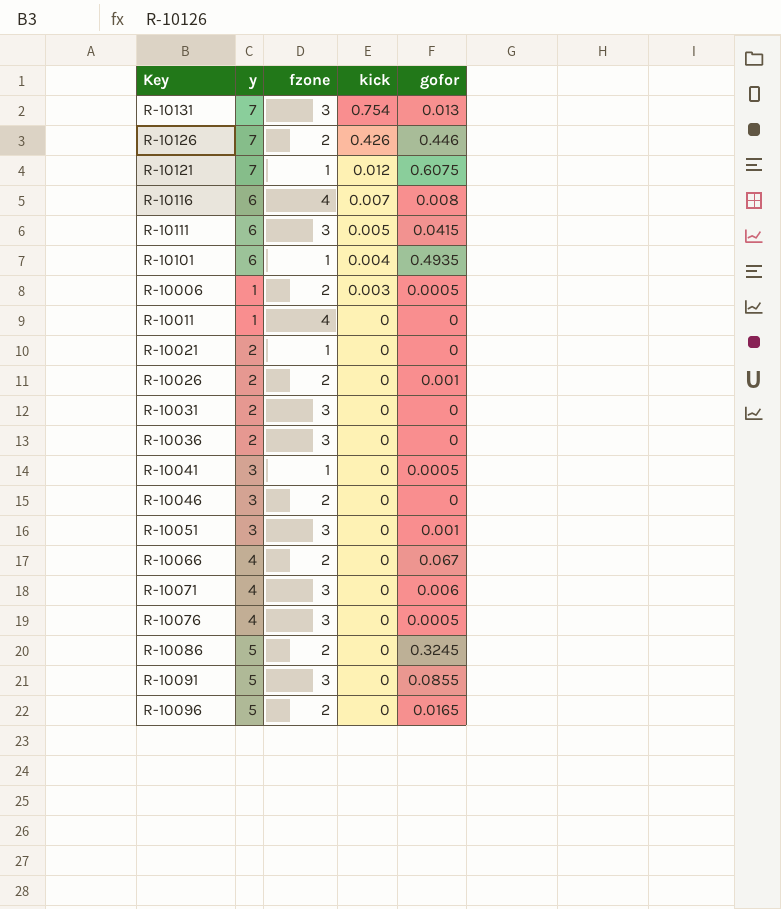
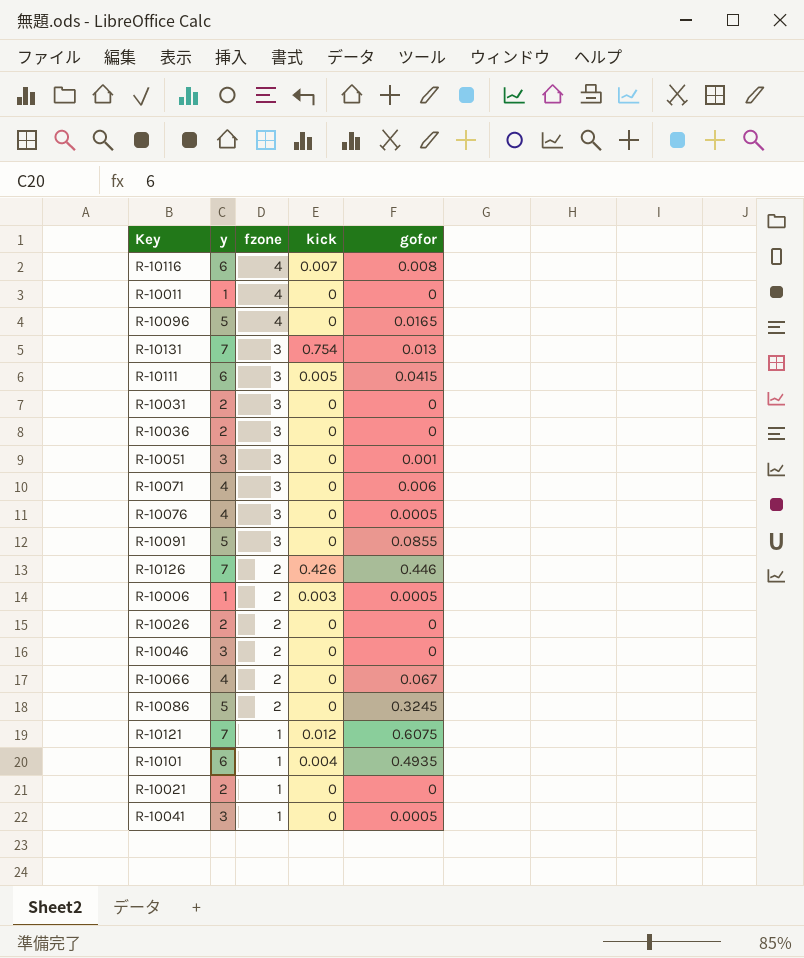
row order: kick descending -> fzone descending
R-10096 | fzone: 2 -> 4
R-10026 | gofor: 0.001 -> 0

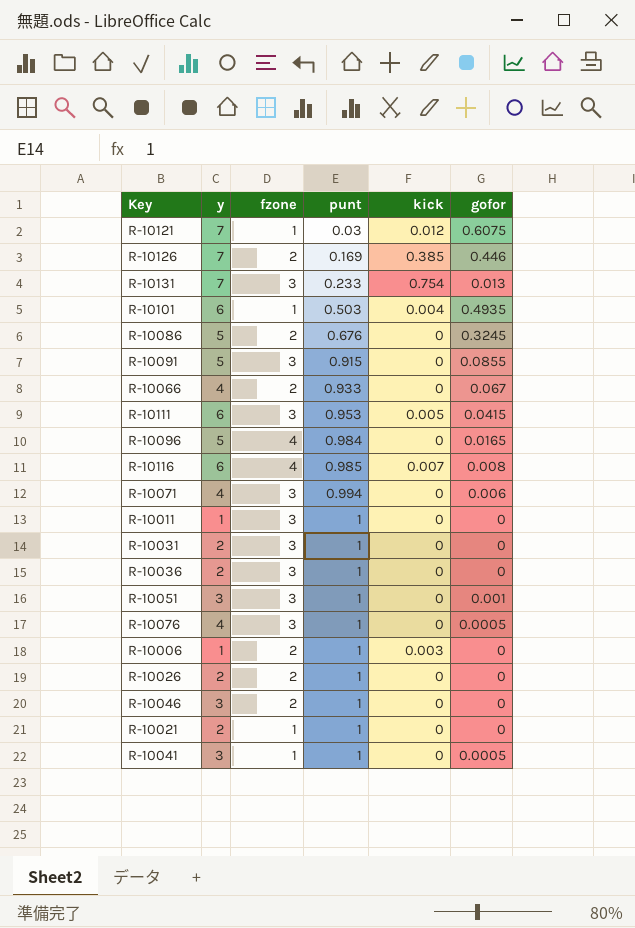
row order: fzone descending -> punt ascending
column punt | position: none -> 4
R-10126 | kick: 0.426 -> 0.385
R-10011 | fzone: 4 -> 3
R-10006 | gofor: 0.0005 -> 0

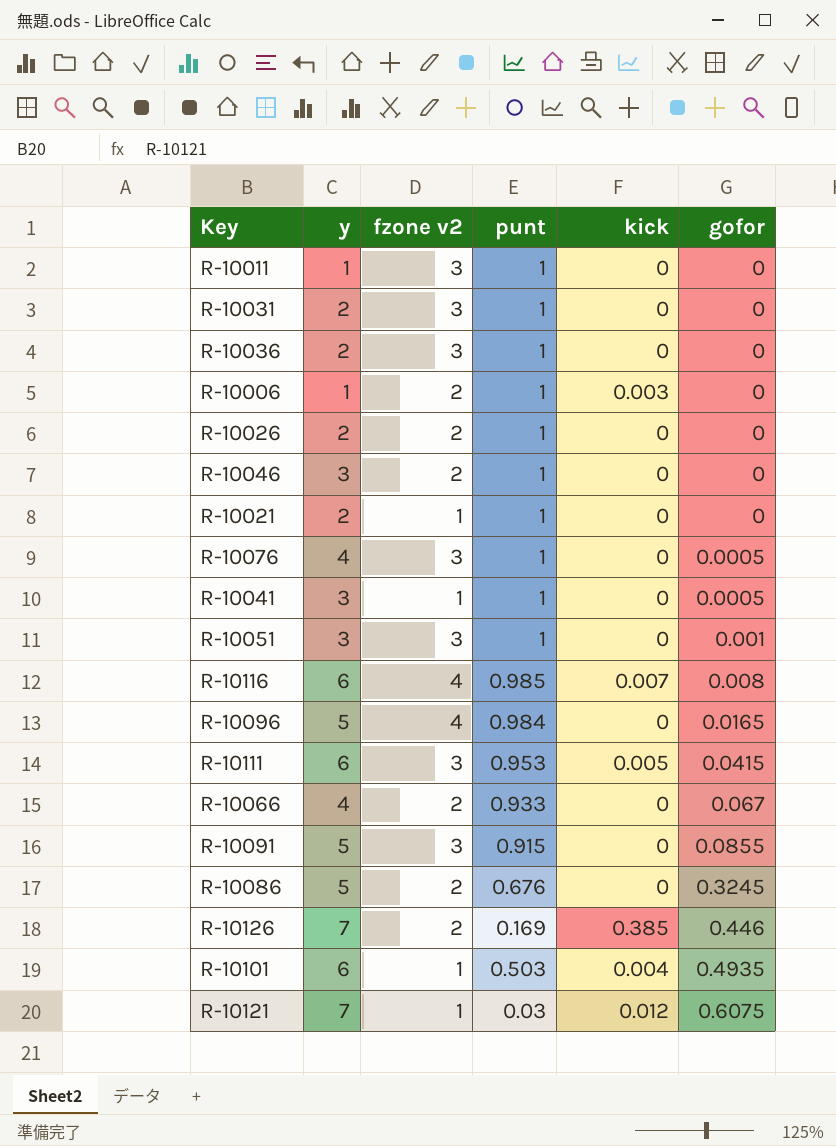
row order: punt ascending -> gofor ascending
column name: fzone -> fzone v2
row R-10131: 7 | 3 | 0.233 | 0.754 | 0.013 -> none
row R-10071: 4 | 3 | 0.994 | 0 | 0.006 -> none

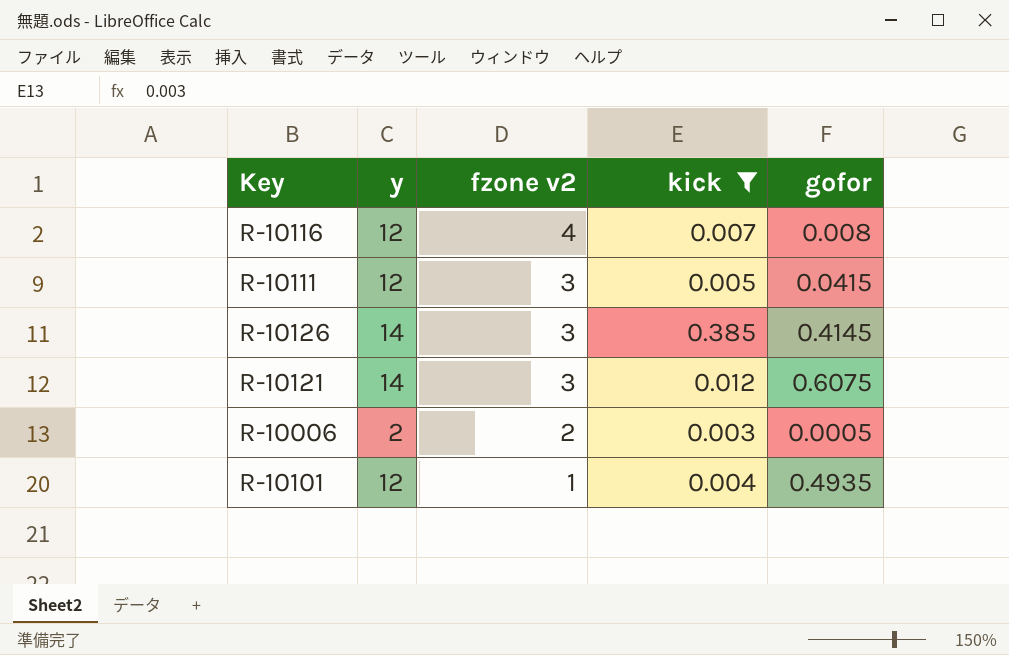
filter: none -> kick != 0
row order: gofor ascending -> fzone v2 descending
column punt | position: 4 -> none
R-10116 | y: 6 -> 12
R-10111 | y: 6 -> 12
R-10126 | y: 7 -> 14
R-10126 | fzone v2: 2 -> 3
R-10126 | gofor: 0.446 -> 0.4145
R-10121 | y: 7 -> 14
R-10121 | fzone v2: 1 -> 3
R-10006 | y: 1 -> 2
R-10006 | gofor: 0 -> 0.0005
R-10101 | y: 6 -> 12

